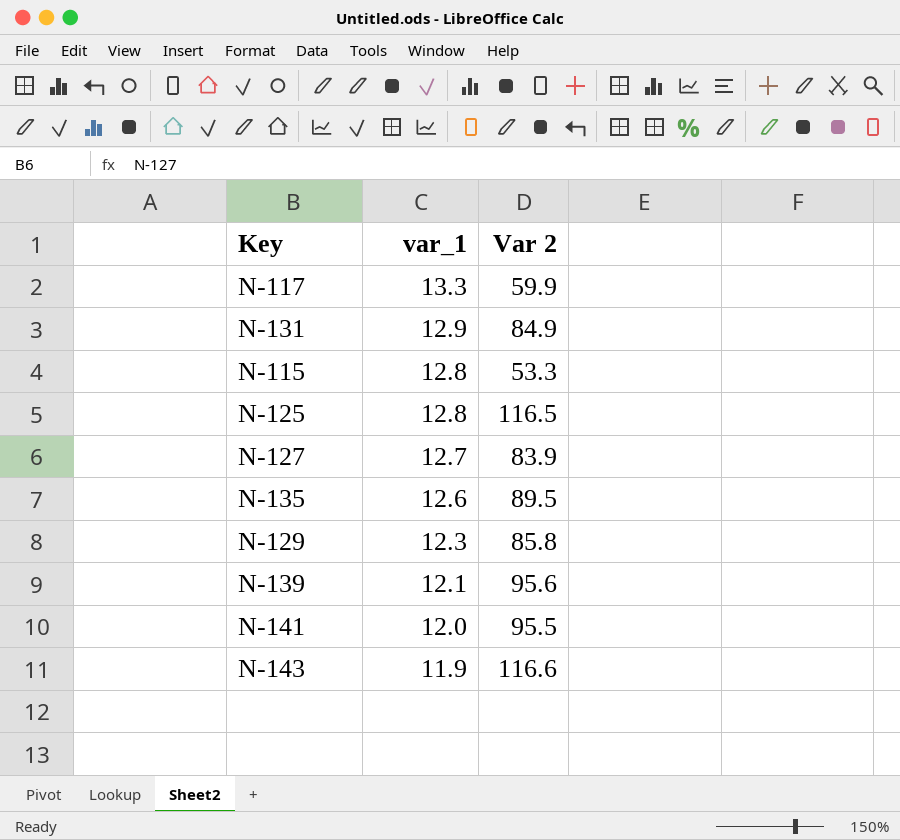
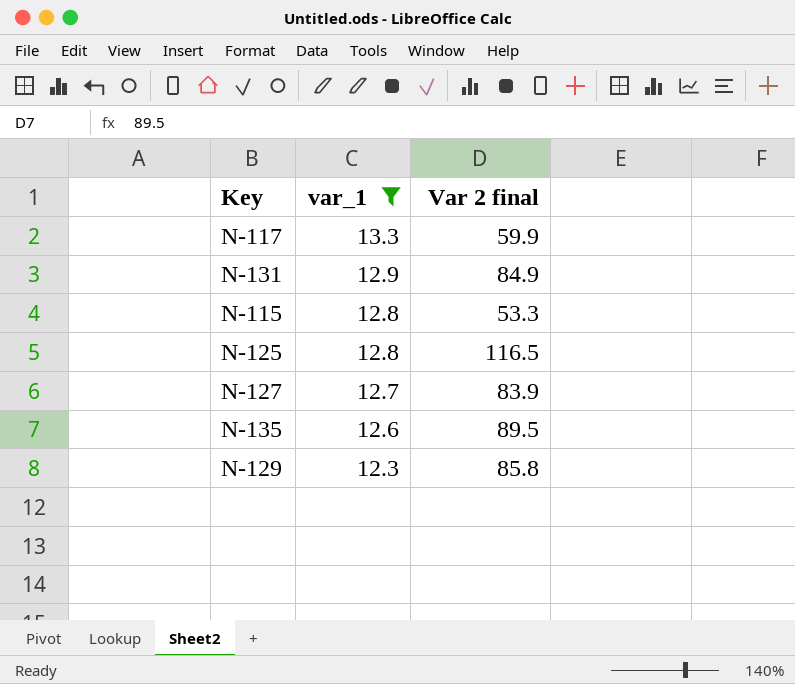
filter: none -> var_1 >= 12.3
column name: Var 2 -> Var 2 final

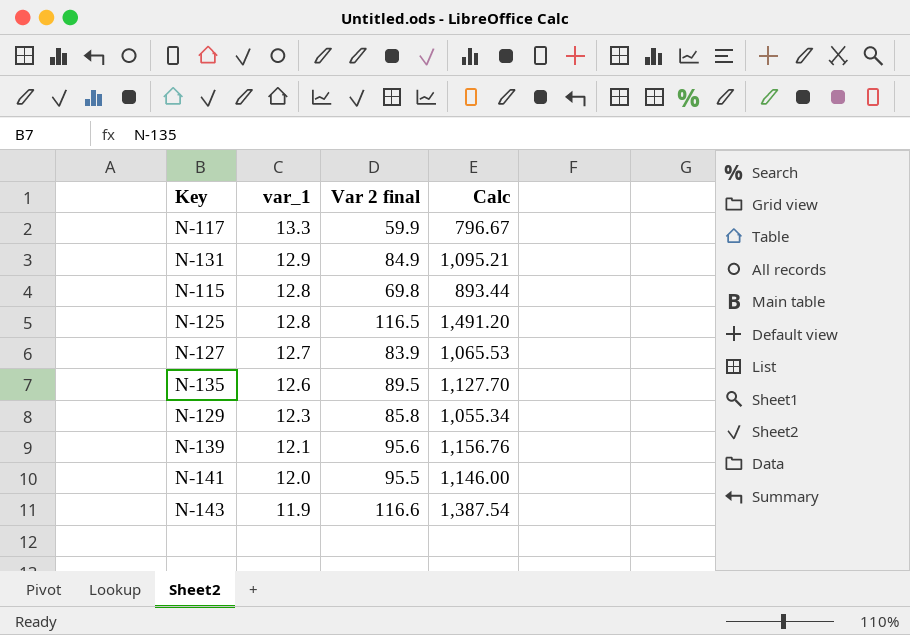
filter: var_1 >= 12.3 -> none
column Calc | formula: none -> [var_1] * [Var 2 final]
N-115 | Var 2 final: 53.3 -> 69.8

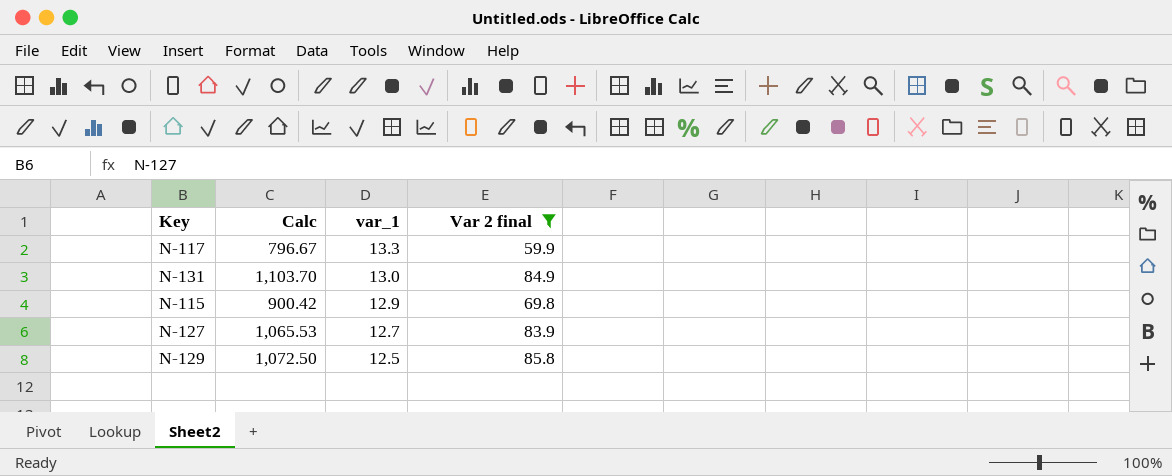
filter: none -> Var 2 final <= 85.8
column Calc | position: 4 -> 2
N-131 | Calc: 1,095.21 -> 1,103.70
N-131 | var_1: 12.9 -> 13.0
N-115 | Calc: 893.44 -> 900.42
N-115 | var_1: 12.8 -> 12.9
N-129 | Calc: 1,055.34 -> 1,072.50
N-129 | var_1: 12.3 -> 12.5

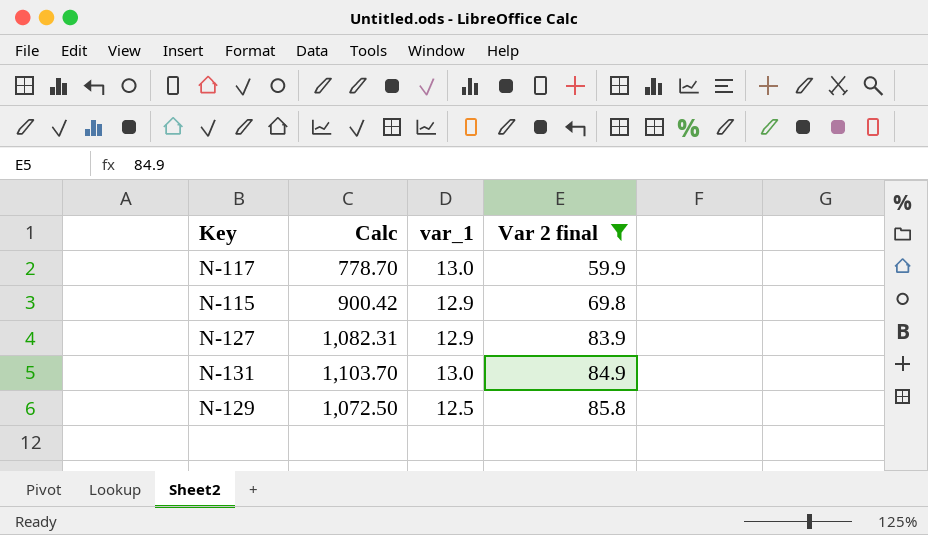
row order: var_1 descending -> Var 2 final ascending
N-117 | Calc: 796.67 -> 778.70
N-117 | var_1: 13.3 -> 13.0
N-127 | Calc: 1,065.53 -> 1,082.31
N-127 | var_1: 12.7 -> 12.9

